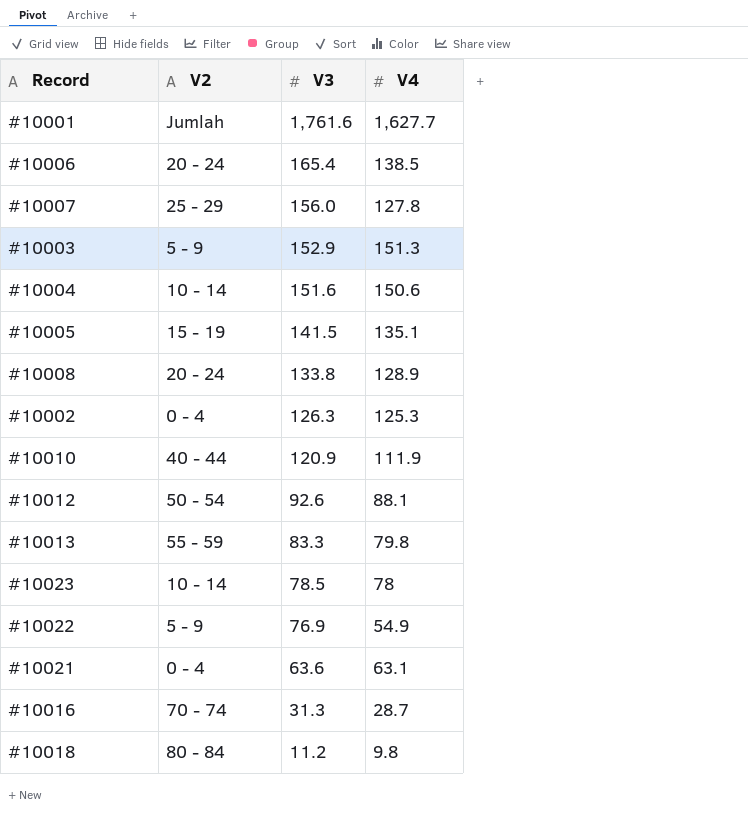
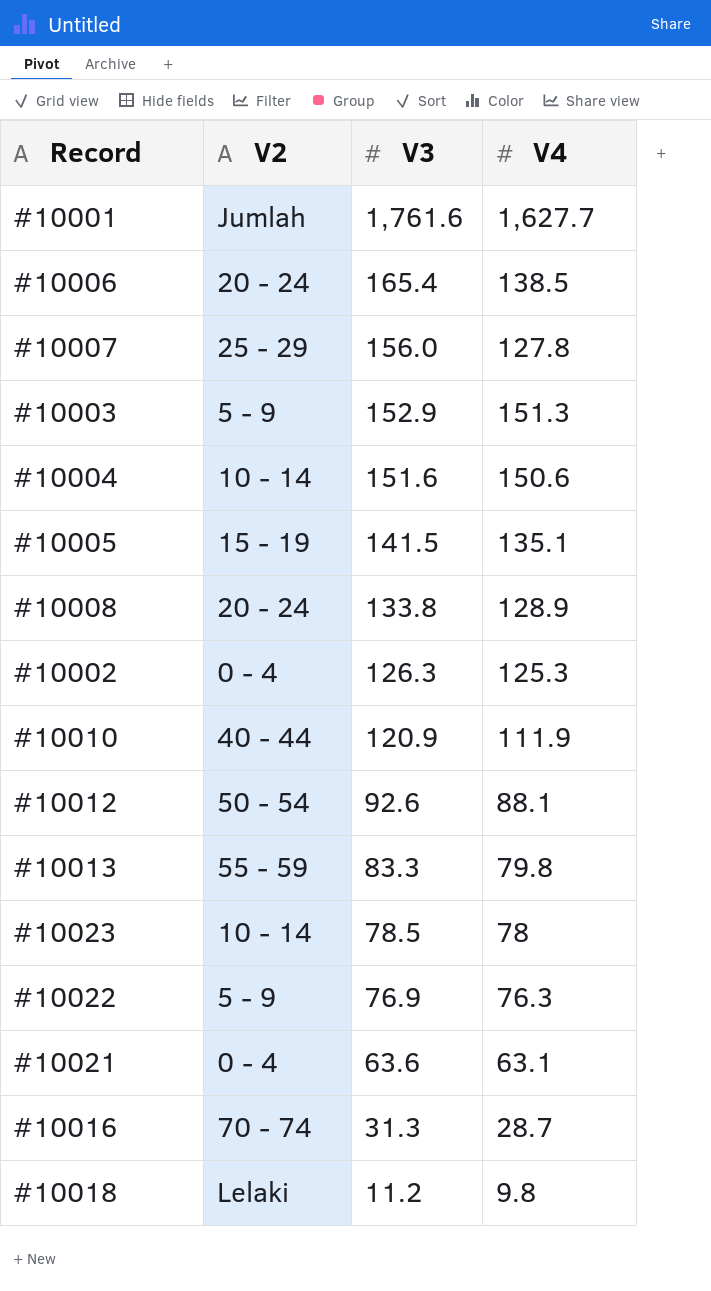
#10022 | V4: 54.9 -> 76.3
#10018 | V2: 80 - 84 -> Lelaki

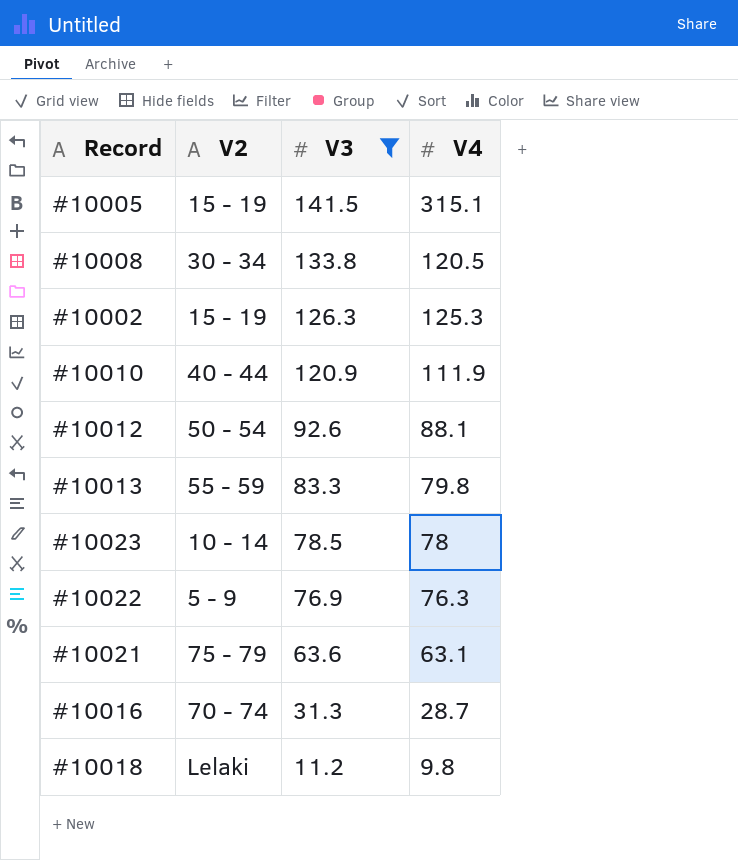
filter: none -> V3 <= 141.5
#10005 | V4: 135.1 -> 315.1
#10008 | V2: 20 - 24 -> 30 - 34
#10008 | V4: 128.9 -> 120.5
#10002 | V2: 0 - 4 -> 15 - 19
#10021 | V2: 0 - 4 -> 75 - 79

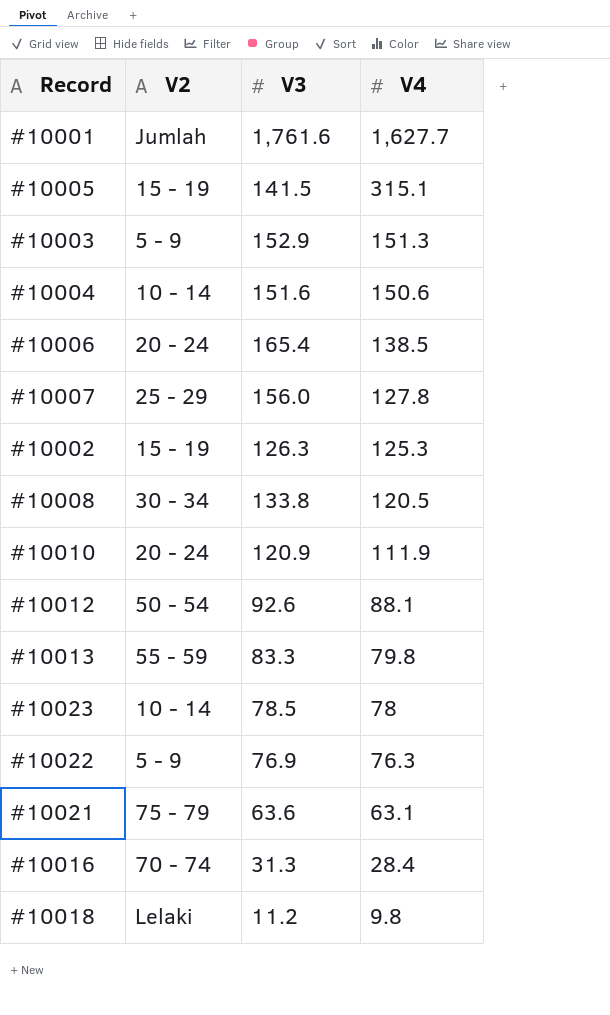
filter: V3 <= 141.5 -> none
row order: V3 descending -> V4 descending
#10010 | V2: 40 - 44 -> 20 - 24
#10016 | V4: 28.7 -> 28.4

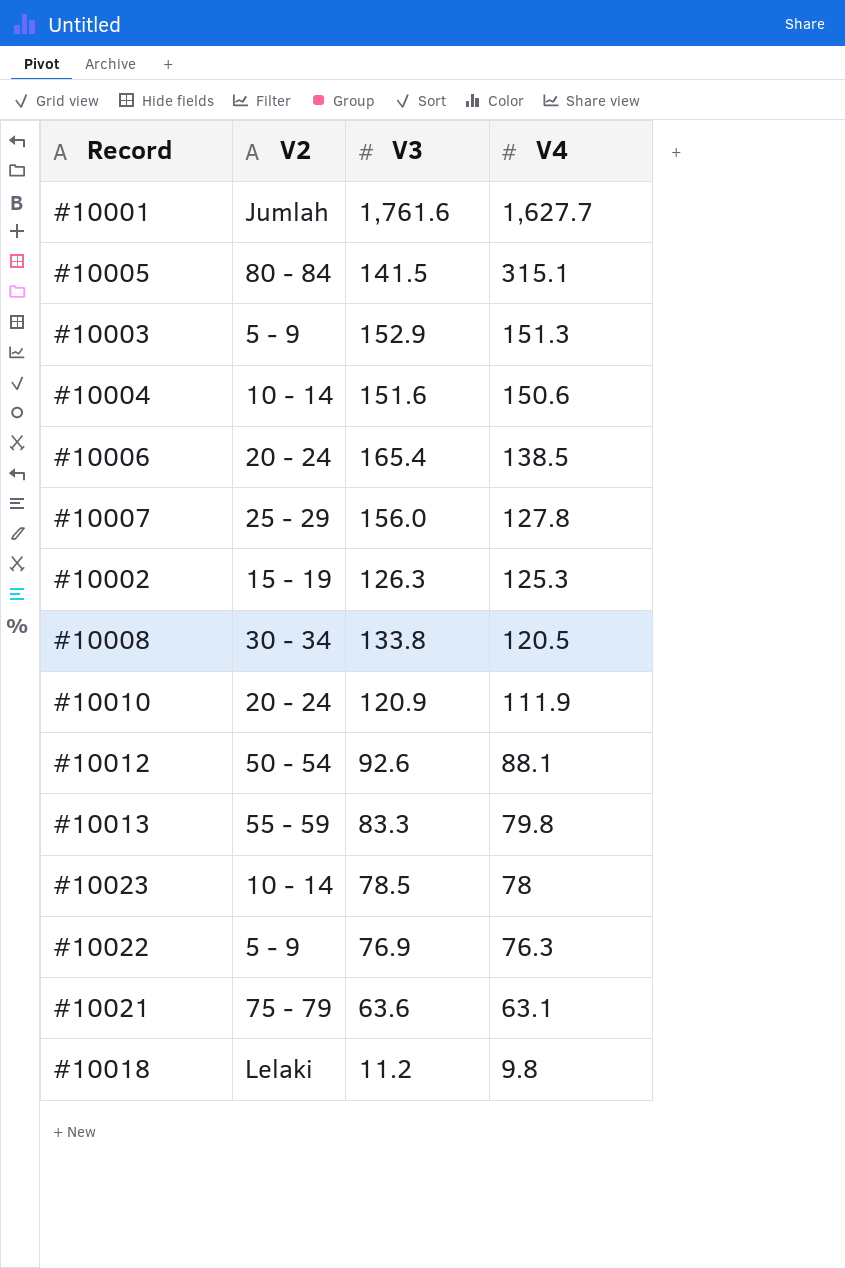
row #10016: 70 - 74 | 31.3 | 28.4 -> none
#10005 | V2: 15 - 19 -> 80 - 84

